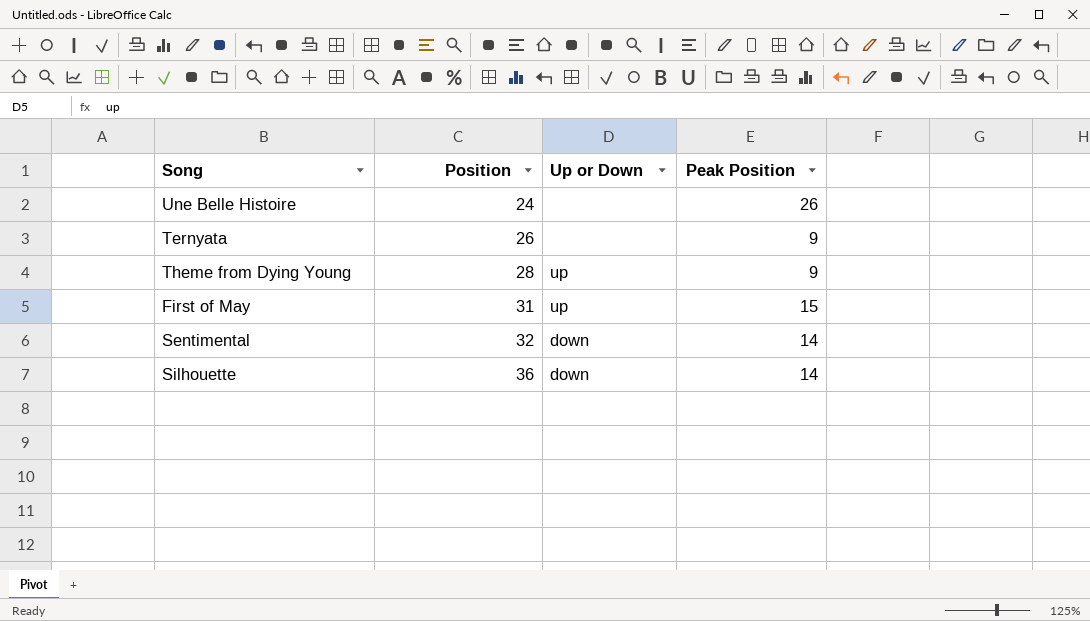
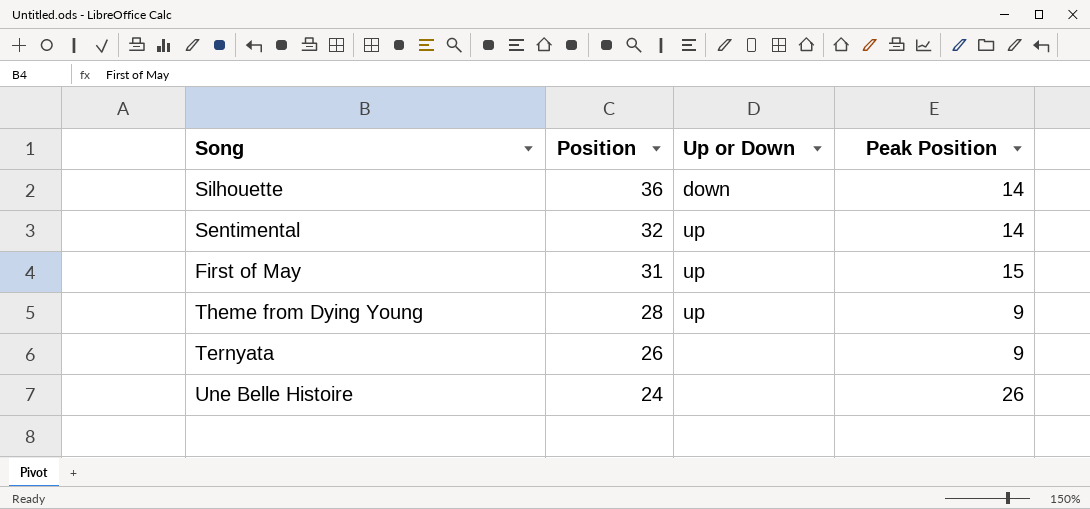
row order: Position ascending -> Position descending
Sentimental | Up or Down: down -> up

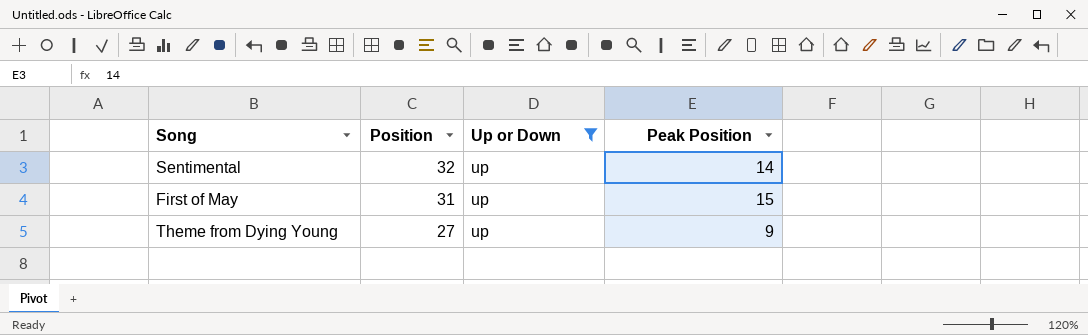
filter: none -> Up or Down = up
Theme from Dying Young | Position: 28 -> 27

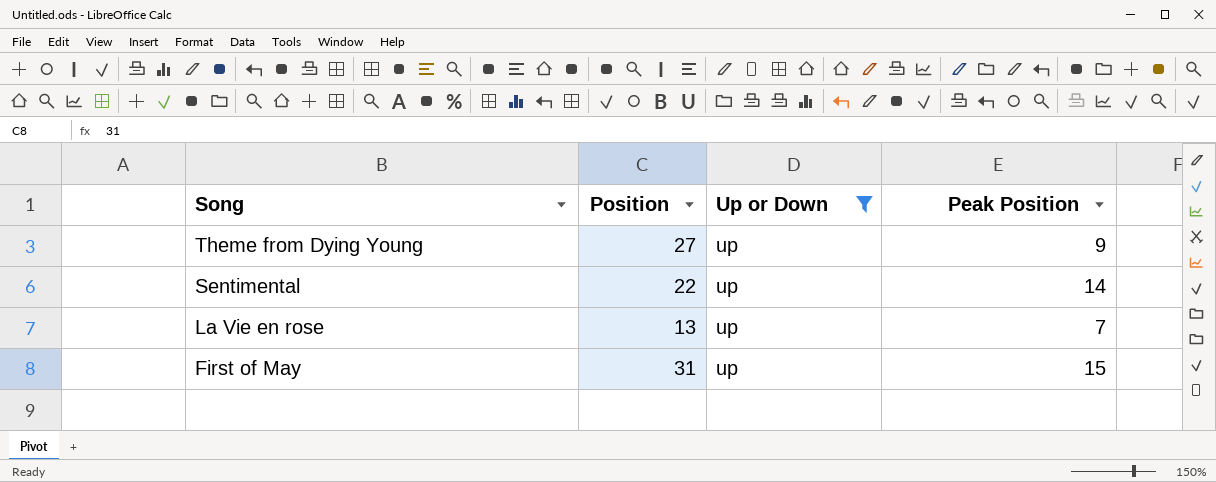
row order: Position descending -> Song descending
Sentimental | Position: 32 -> 22
row La Vie en rose: none -> 13 | up | 7

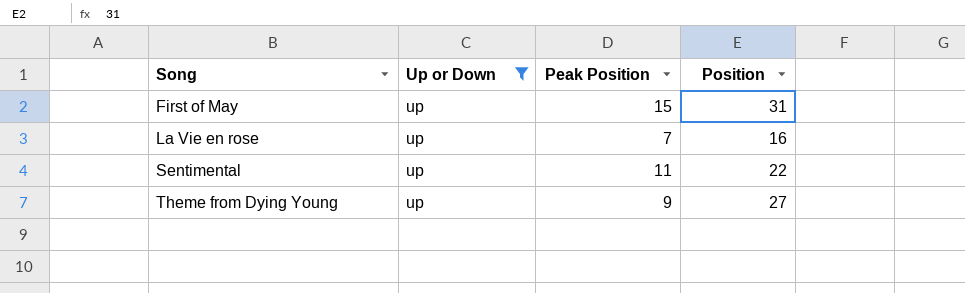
row order: Song descending -> Song ascending
column Position | position: 2 -> 4
La Vie en rose | Position: 13 -> 16
Sentimental | Peak Position: 14 -> 11

